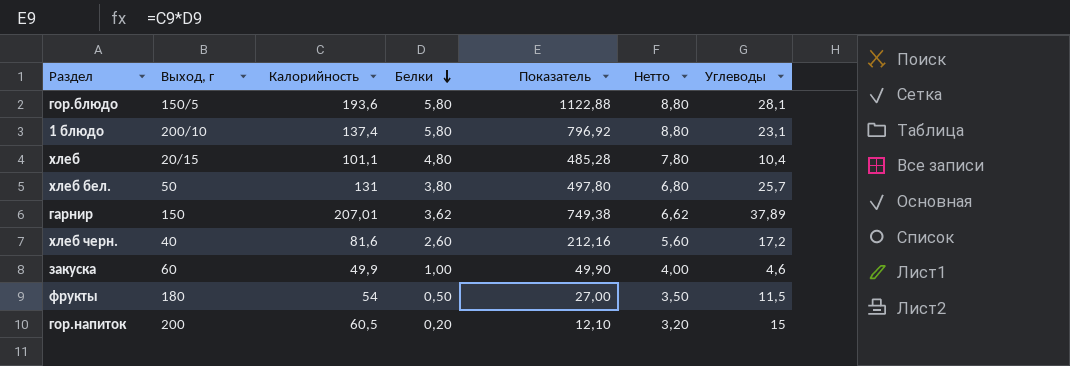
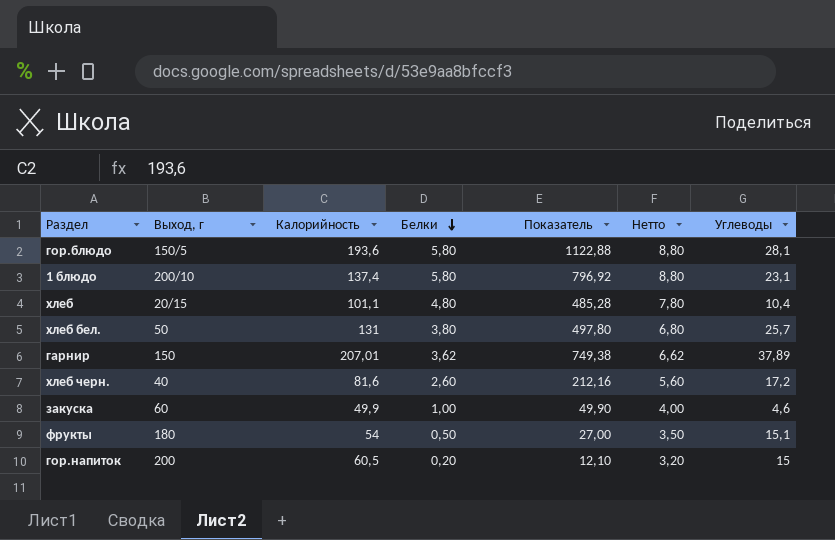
фрукты | Углеводы: 11,5 -> 15,1

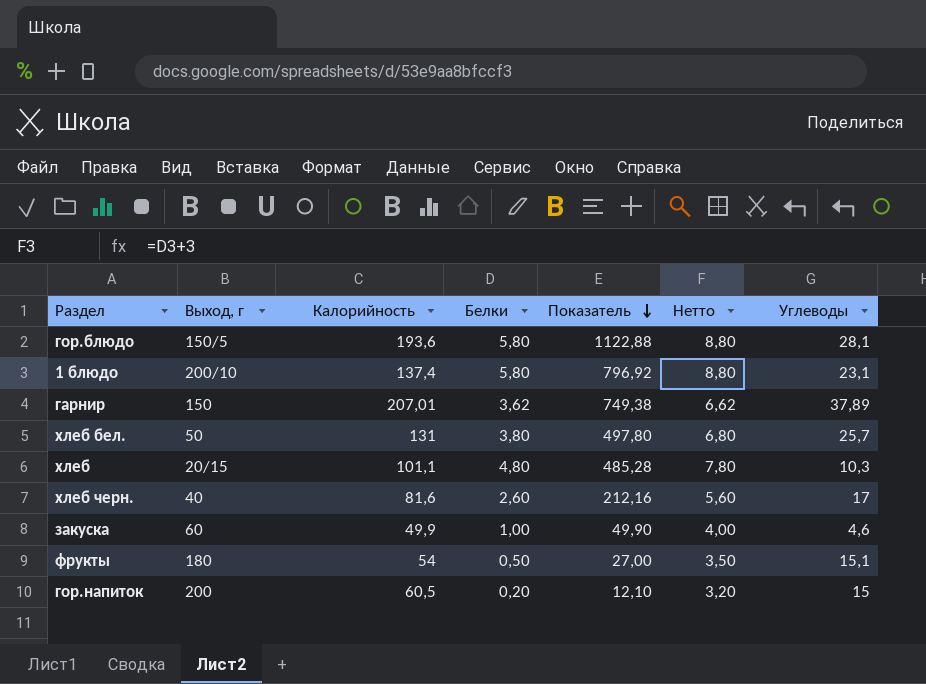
row order: Белки descending -> Показатель descending
хлеб | Углеводы: 10,4 -> 10,3
хлеб черн. | Углеводы: 17,2 -> 17

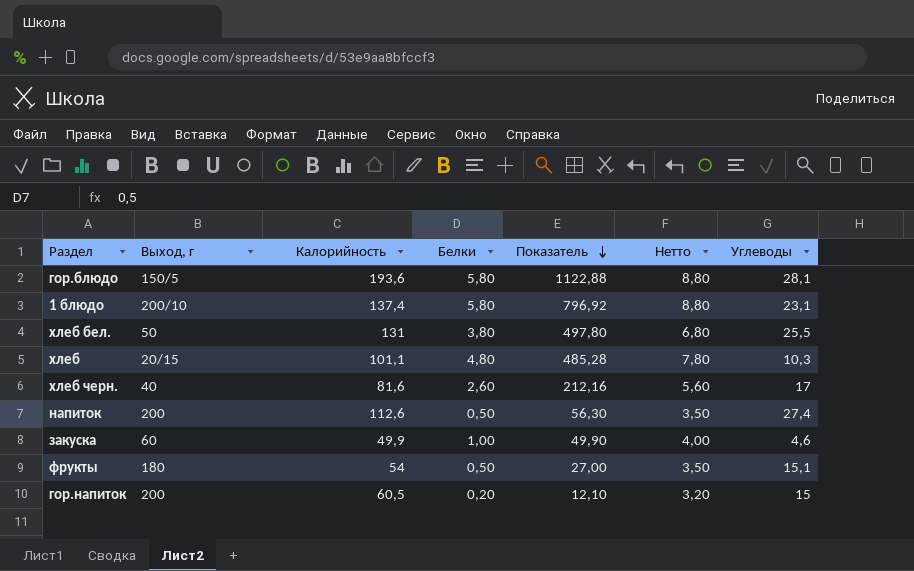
row гарнир: 150 | 207,01 | 3,62 | 749,38 | 6,62 | 37,89 -> none
хлеб бел. | Углеводы: 25,7 -> 25,5
row напиток: none -> 200 | 112,6 | 0,50 | 56,30 | 3,50 | 27,4

